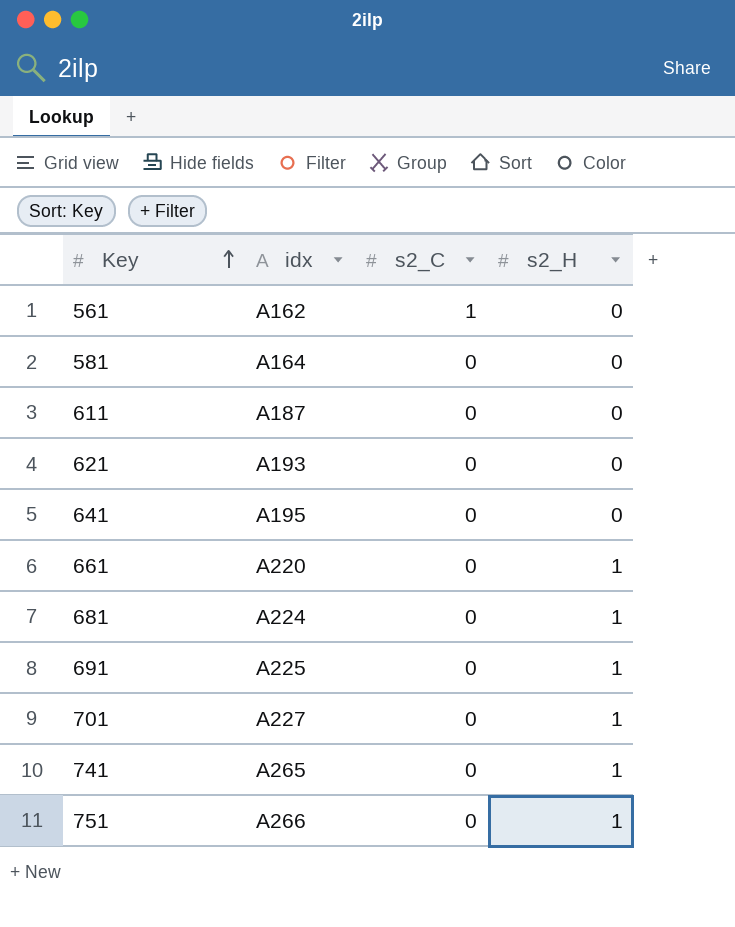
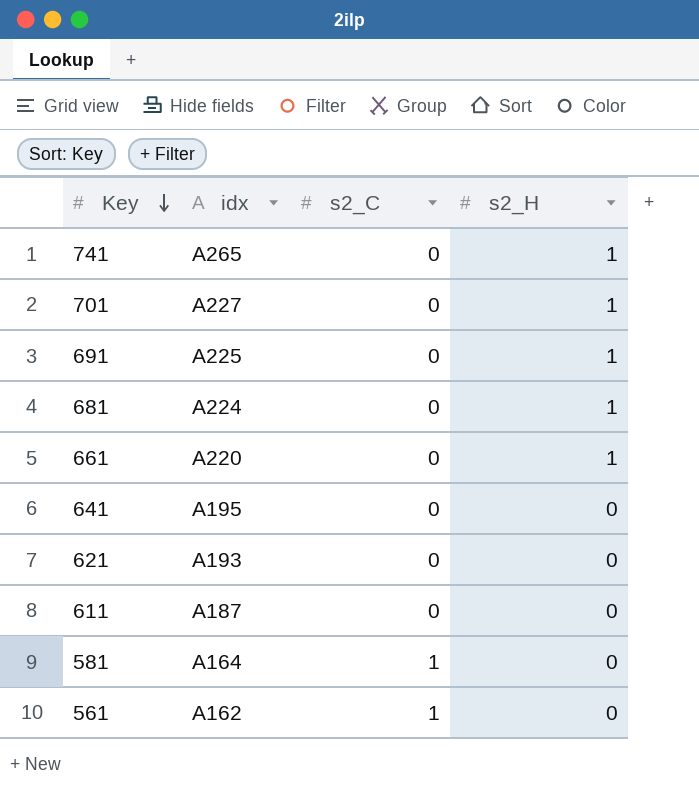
row order: Key ascending -> Key descending
row 751: A266 | 0 | 1 -> none
581 | s2_C: 0 -> 1

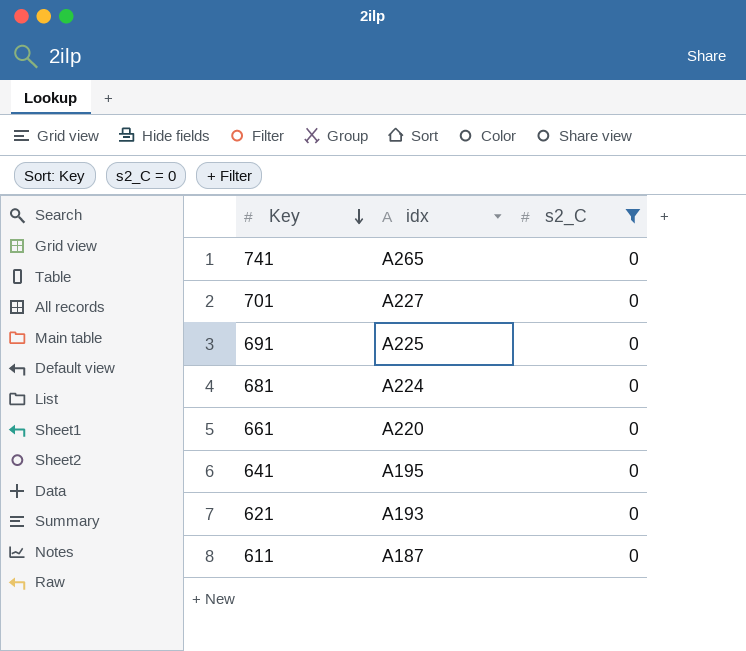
filter: none -> s2_C = 0
column s2_H | position: 4 -> none

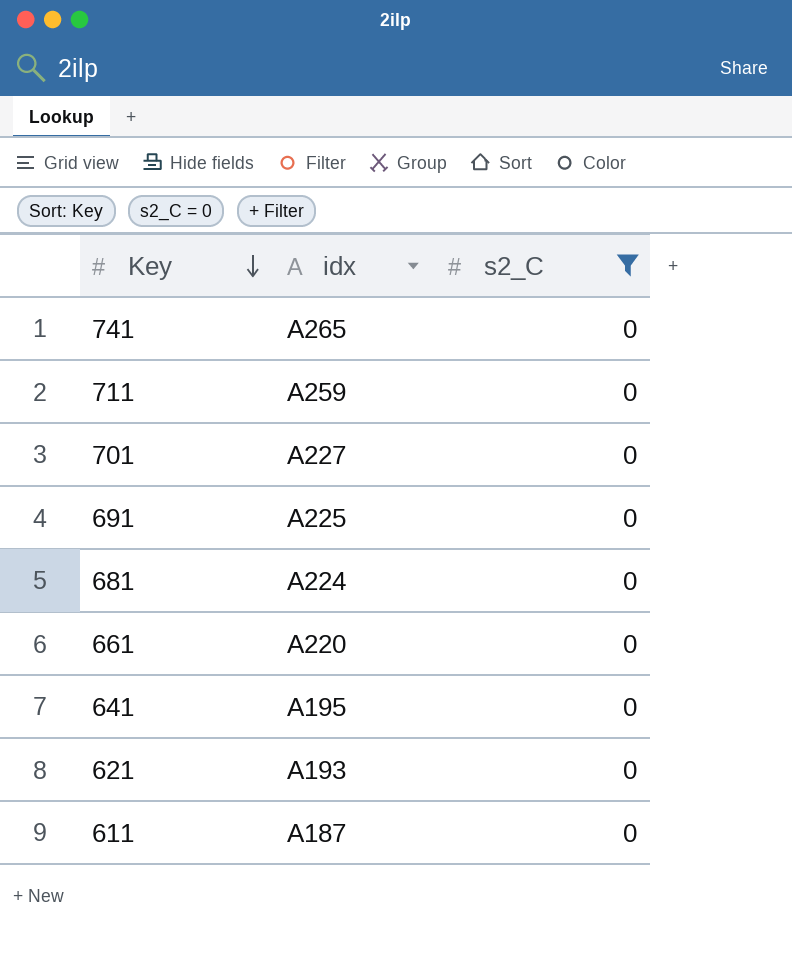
row 711: none -> A259 | 0

